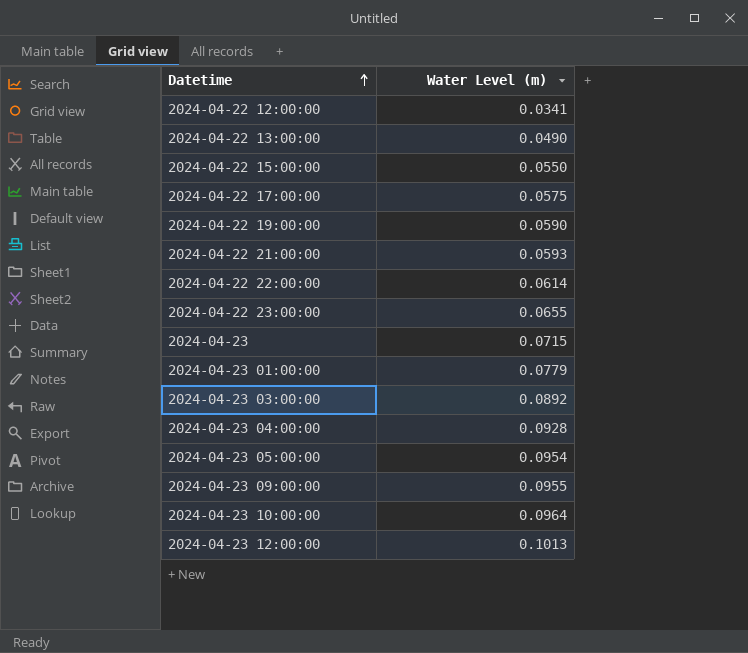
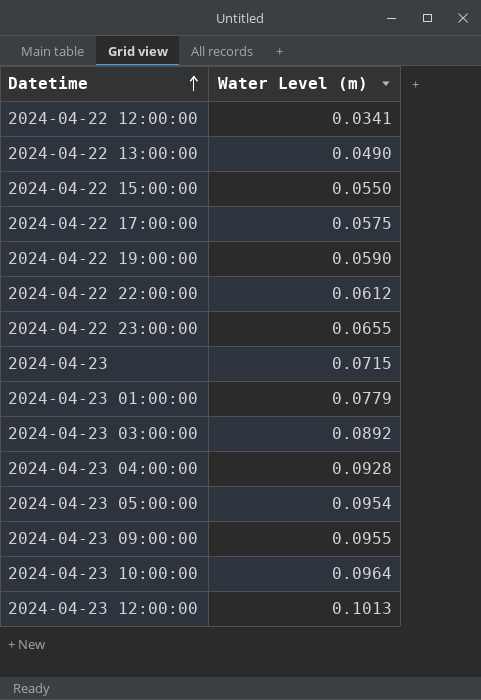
row 2024-04-22 21:00:00: 0.0593 -> none
2024-04-22 22:00:00 | Water Level (m): 0.0614 -> 0.0612

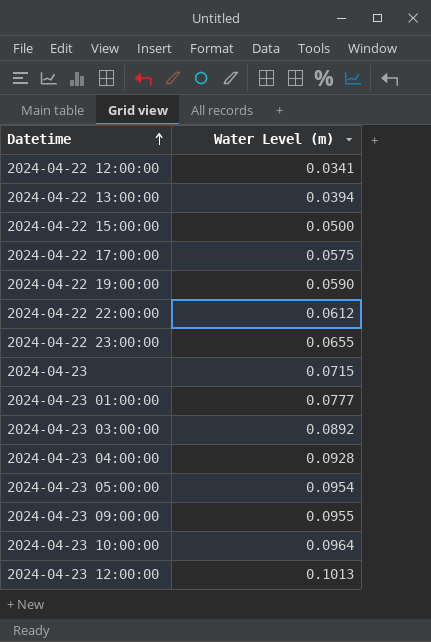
2024-04-22 13:00:00 | Water Level (m): 0.0490 -> 0.0394
2024-04-22 15:00:00 | Water Level (m): 0.0550 -> 0.0500
2024-04-23 01:00:00 | Water Level (m): 0.0779 -> 0.0777

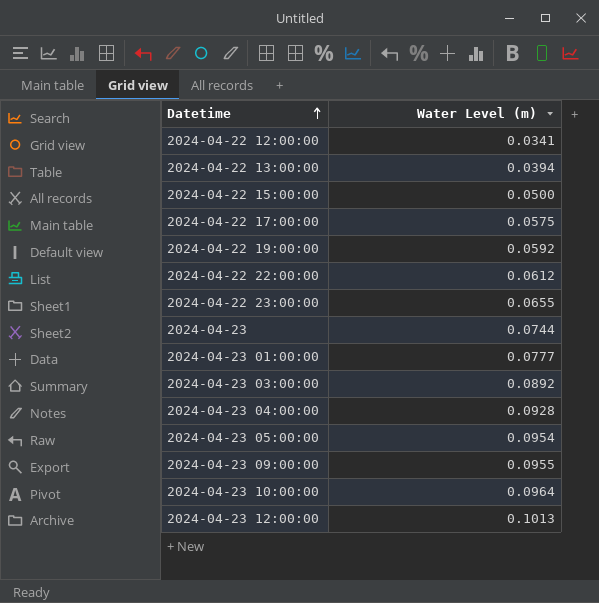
2024-04-22 19:00:00 | Water Level (m): 0.0590 -> 0.0592
2024-04-23 | Water Level (m): 0.0715 -> 0.0744

